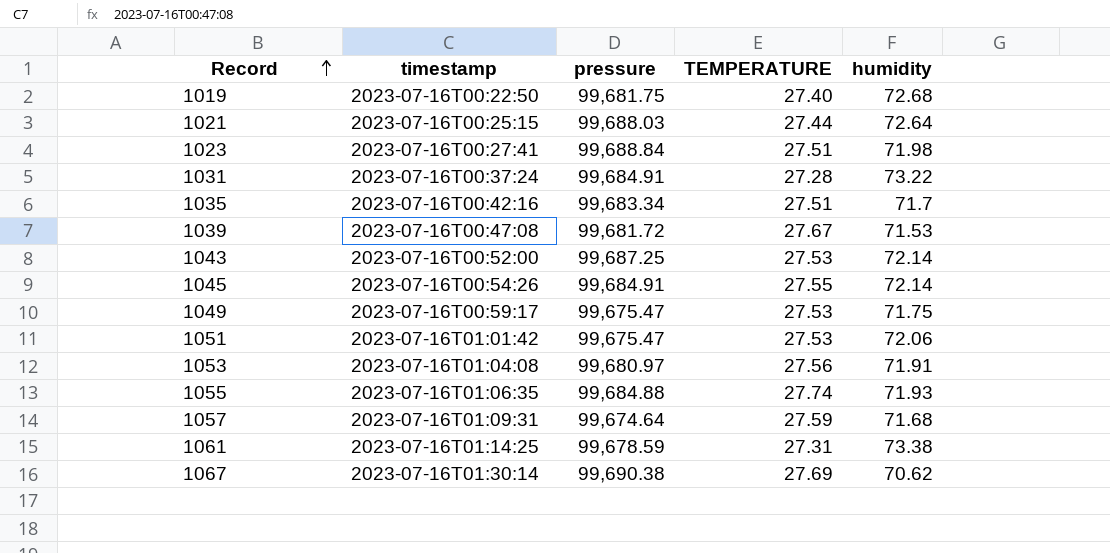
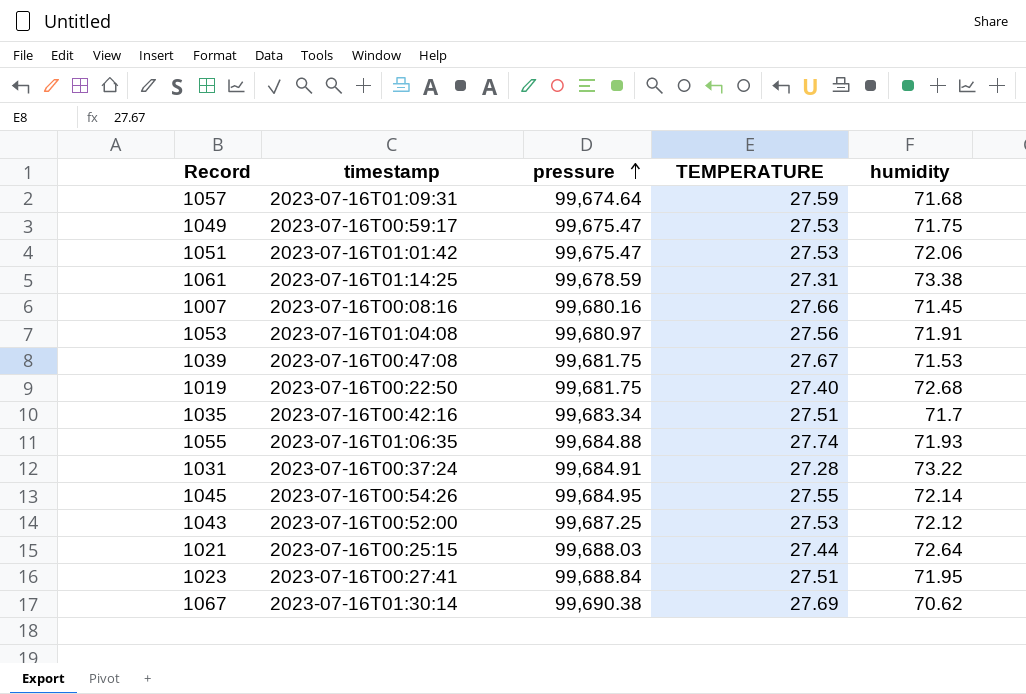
row order: Record ascending -> pressure ascending
row 1007: none -> 2023-07-16T00:08:16 | 99,680.16 | 27.66 | 71.45
1039 | pressure: 99,681.72 -> 99,681.75
1045 | pressure: 99,684.91 -> 99,684.95
1043 | humidity: 72.14 -> 72.12
1023 | humidity: 71.98 -> 71.95

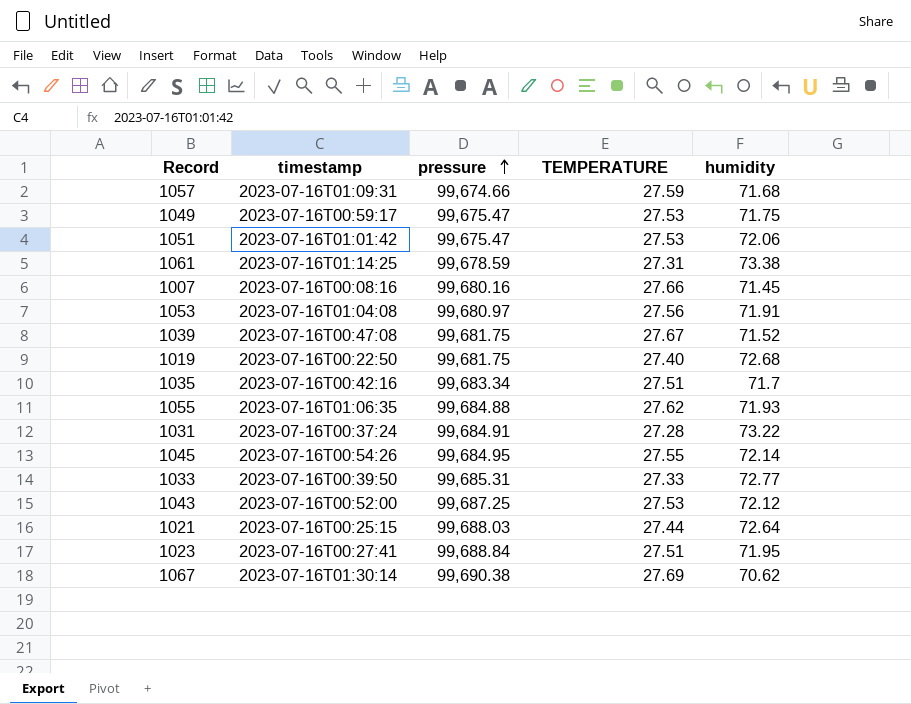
1057 | pressure: 99,674.64 -> 99,674.66
1039 | humidity: 71.53 -> 71.52
1055 | TEMPERATURE: 27.74 -> 27.62
row 1033: none -> 2023-07-16T00:39:50 | 99,685.31 | 27.33 | 72.77

